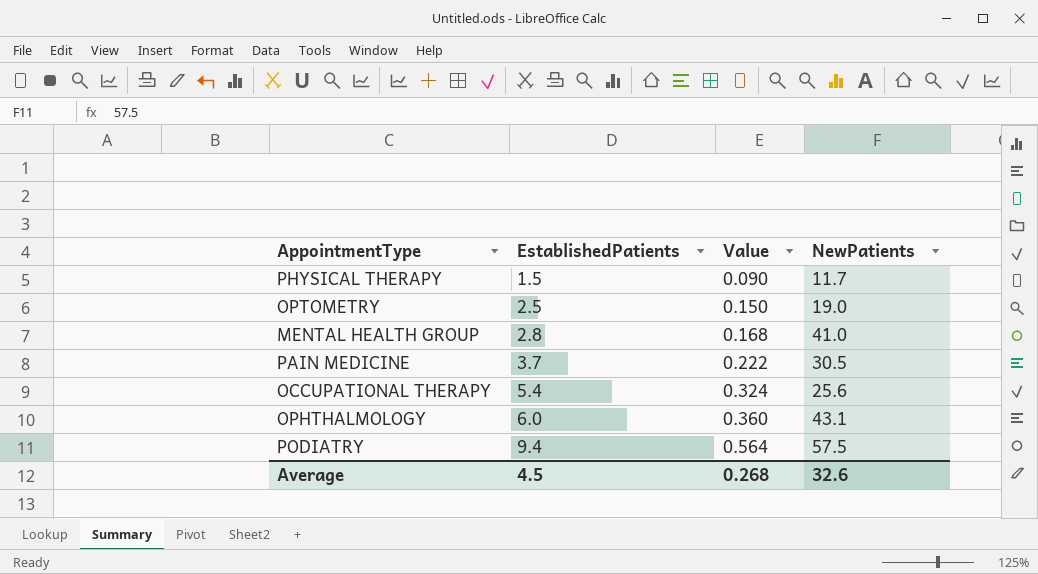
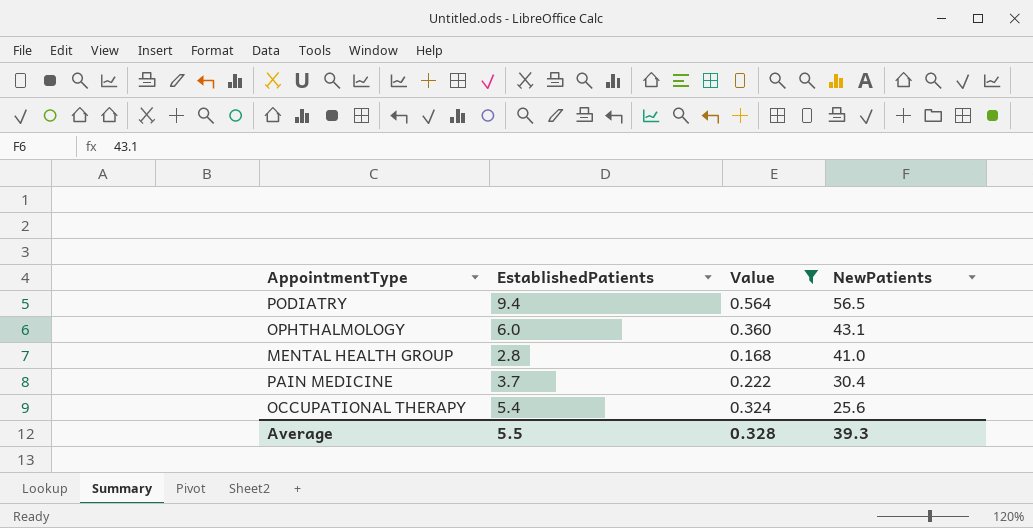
filter: none -> Value >= 0.168
row order: EstablishedPatients ascending -> NewPatients descending
PODIATRY | NewPatients: 57.5 -> 56.5
PAIN MEDICINE | NewPatients: 30.5 -> 30.4
Average | EstablishedPatients: 4.5 -> 5.5
Average | Value: 0.268 -> 0.328
Average | NewPatients: 32.6 -> 39.3

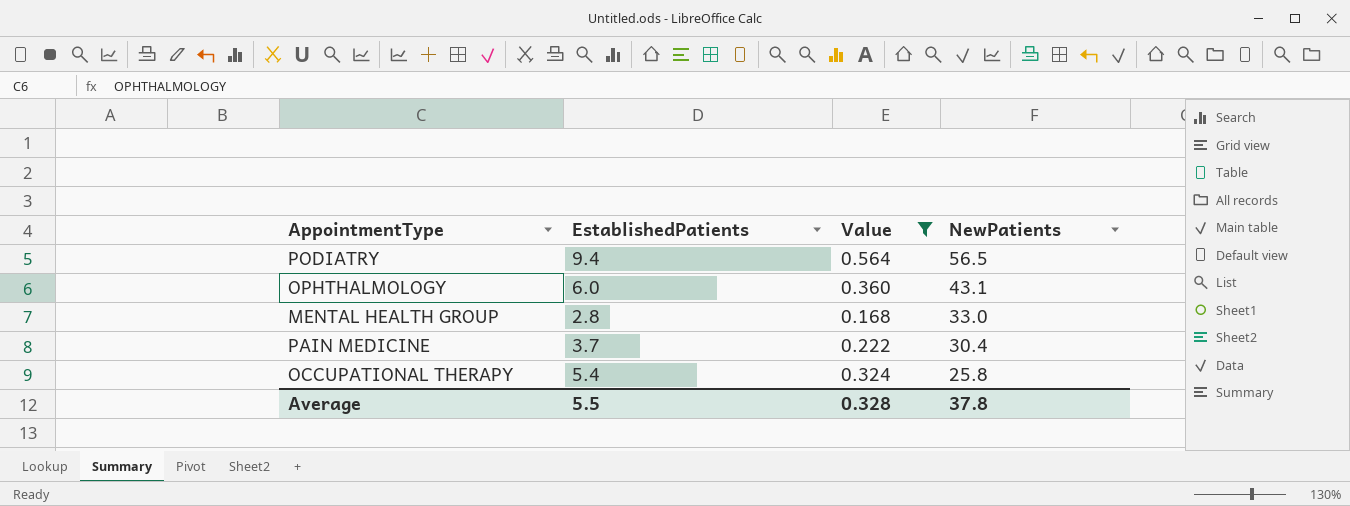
MENTAL HEALTH GROUP | NewPatients: 41.0 -> 33.0
OCCUPATIONAL THERAPY | NewPatients: 25.6 -> 25.8
Average | NewPatients: 39.3 -> 37.8

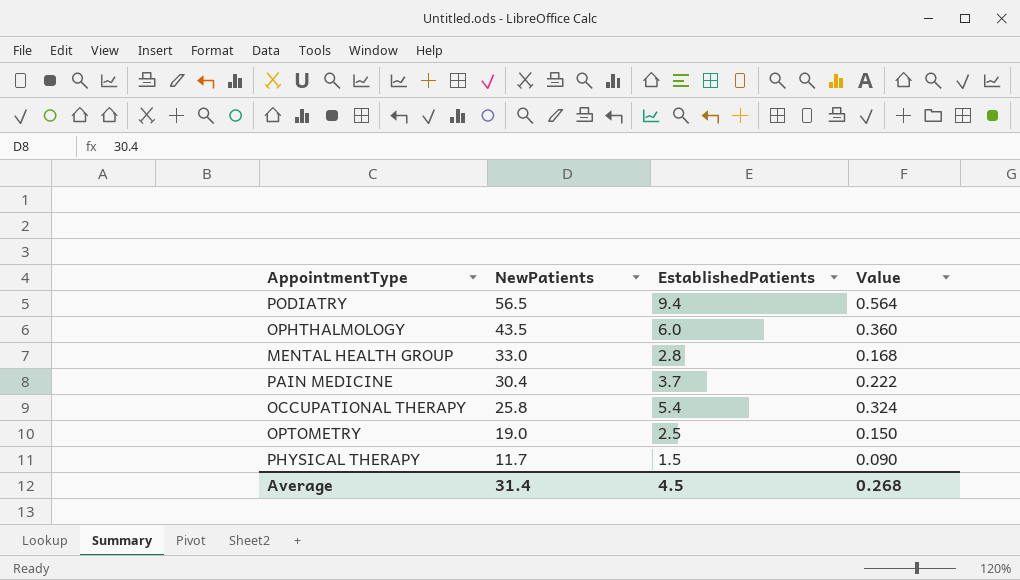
filter: Value >= 0.168 -> none
column NewPatients | position: 4 -> 2
OPHTHALMOLOGY | NewPatients: 43.1 -> 43.5
Average | NewPatients: 37.8 -> 31.4
Average | EstablishedPatients: 5.5 -> 4.5
Average | Value: 0.328 -> 0.268

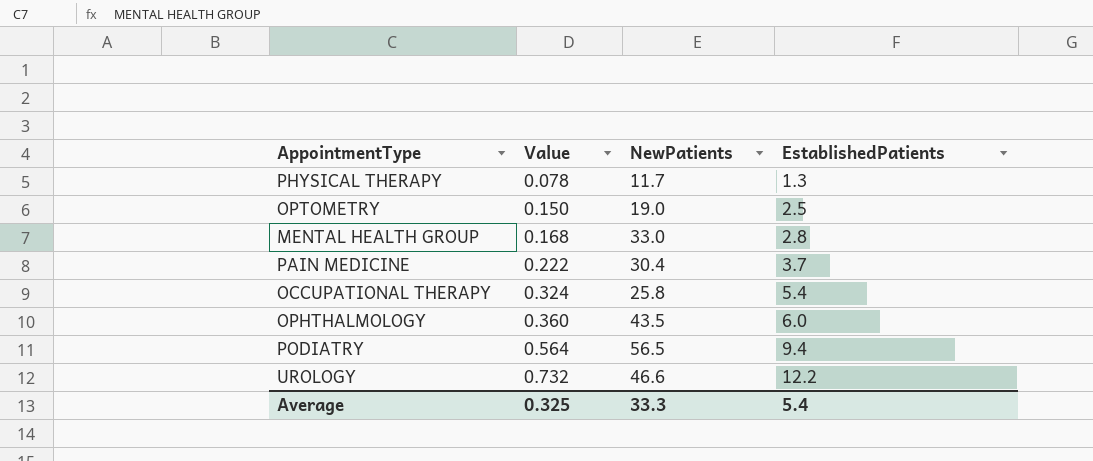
row order: NewPatients descending -> Value ascending
column Value | position: 4 -> 2
PHYSICAL THERAPY | Value: 0.090 -> 0.078
PHYSICAL THERAPY | EstablishedPatients: 1.5 -> 1.3
row UROLOGY: none -> 0.732 | 46.6 | 12.2
Average | Value: 0.268 -> 0.325
Average | NewPatients: 31.4 -> 33.3
Average | EstablishedPatients: 4.5 -> 5.4

